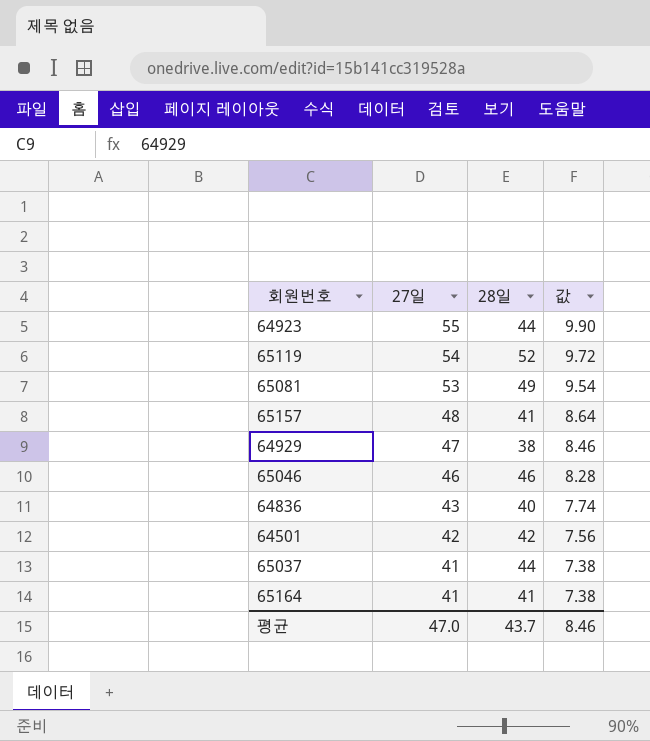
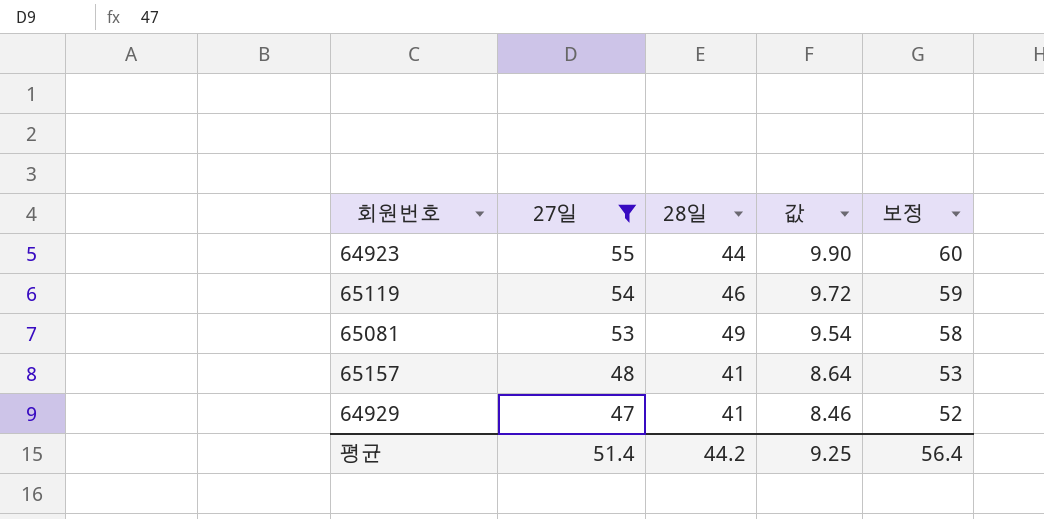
filter: none -> 27일 >= 47
column 보정 | formula: none -> [27일] + 5
65119 | 28일: 52 -> 46
64929 | 28일: 38 -> 41
평균 | 27일: 47.0 -> 51.4
평균 | 28일: 43.7 -> 44.2
평균 | 값: 8.46 -> 9.25

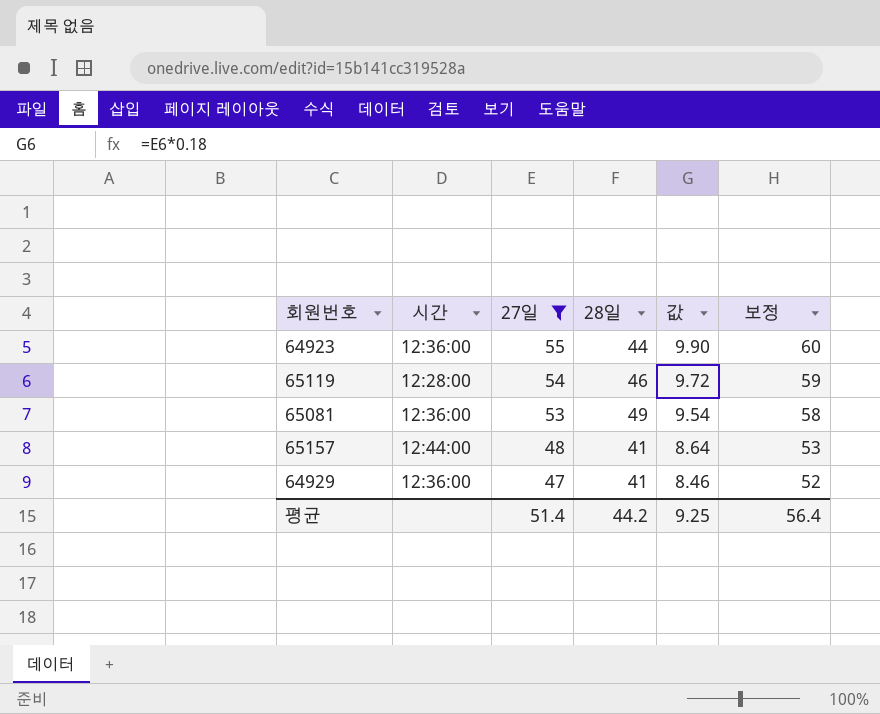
column 시간 | position: none -> 2

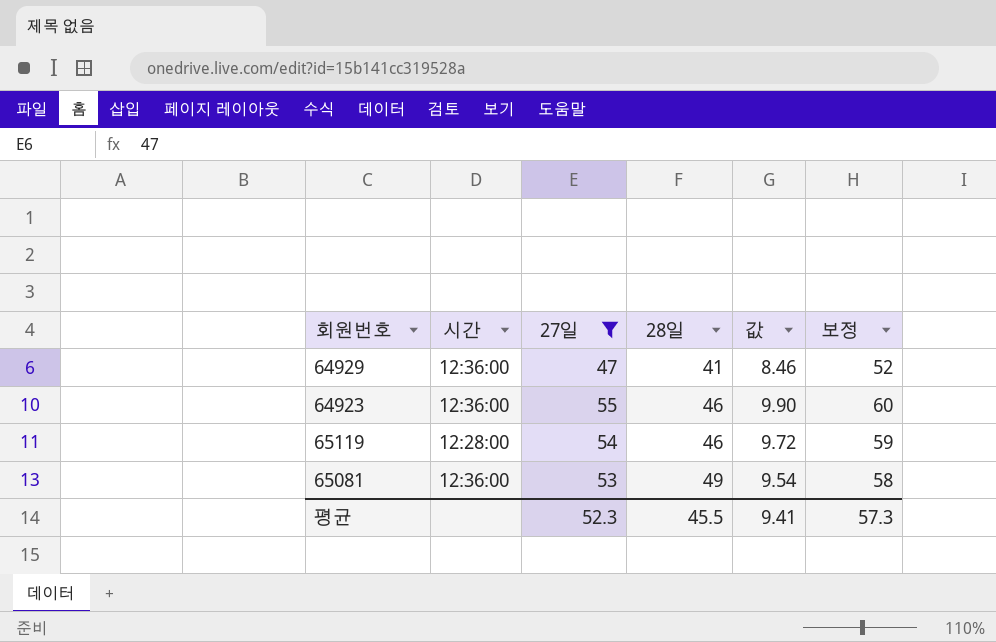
row order: 27일 descending -> 28일 ascending
row 65157: 12:44:00 | 48 | 41 | 8.64 | 53 -> none
64923 | 28일: 44 -> 46
평균 | 27일: 51.4 -> 52.3
평균 | 28일: 44.2 -> 45.5
평균 | 값: 9.25 -> 9.41
평균 | 보정: 56.4 -> 57.3

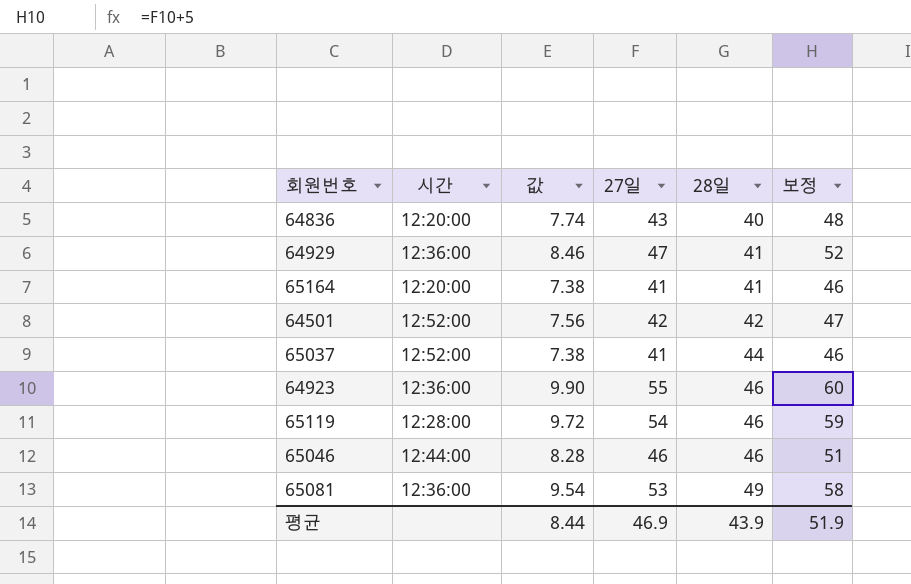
filter: 27일 >= 47 -> none
column 값 | position: 5 -> 3
평균 | 값: 9.41 -> 8.44
평균 | 27일: 52.3 -> 46.9
평균 | 28일: 45.5 -> 43.9
평균 | 보정: 57.3 -> 51.9

